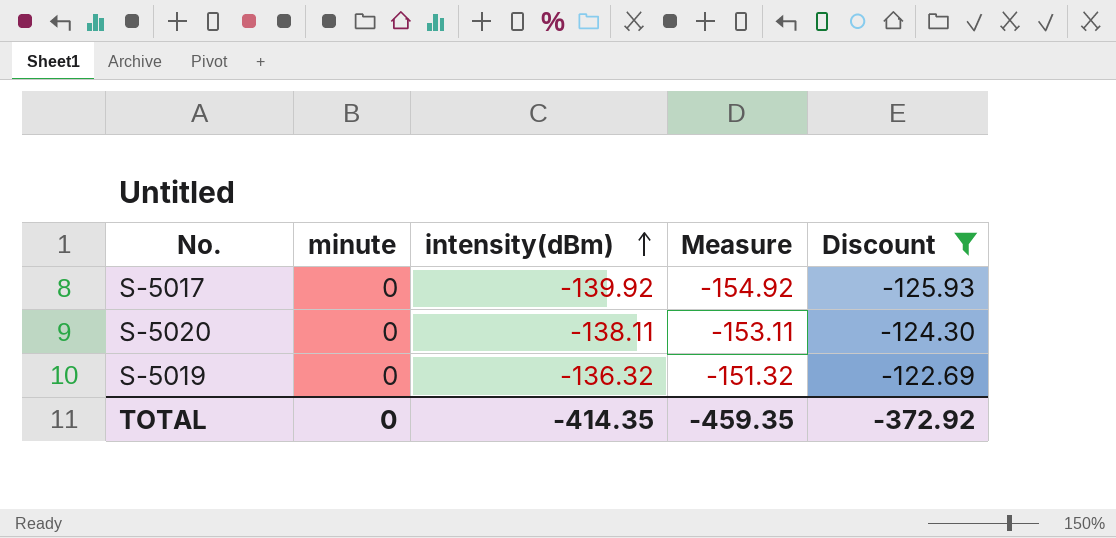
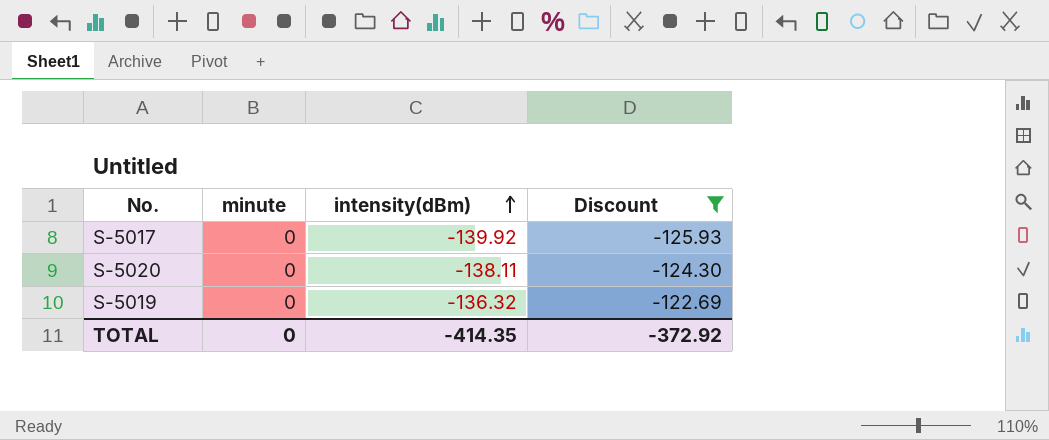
column Measure | formula: [intensity(dBm)] - 15 -> none

